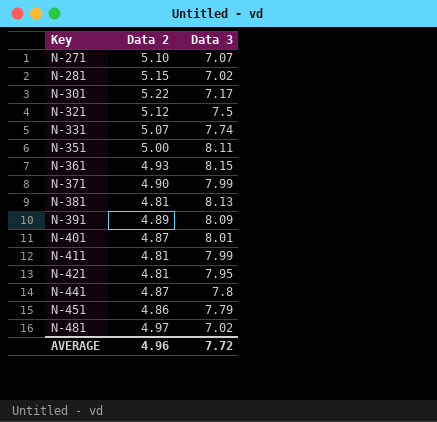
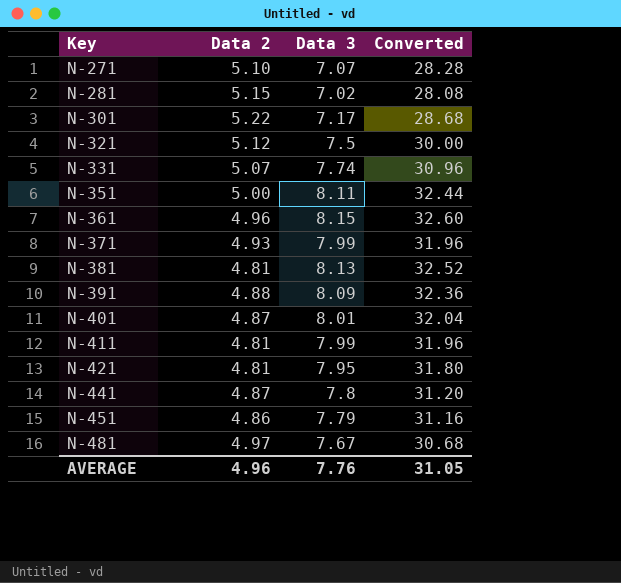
column Converted | formula: none -> [Data 3] * 4
N-361 | Data 2: 4.93 -> 4.96
N-371 | Data 2: 4.90 -> 4.93
N-391 | Data 2: 4.89 -> 4.88
N-481 | Data 3: 7.02 -> 7.67
AVERAGE | Data 3: 7.72 -> 7.76

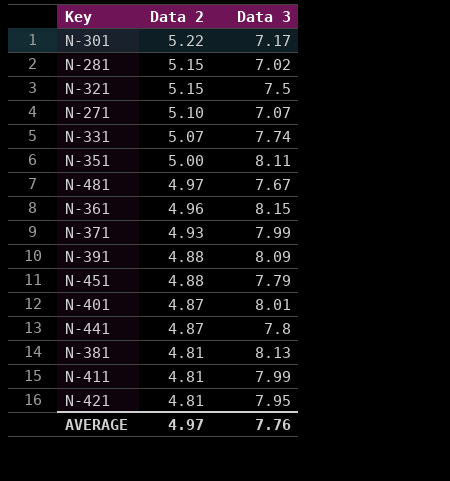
row order: Key ascending -> Data 2 descending
column Converted | formula: [Data 3] * 4 -> none
N-321 | Data 2: 5.12 -> 5.15
N-451 | Data 2: 4.86 -> 4.88
AVERAGE | Data 2: 4.96 -> 4.97

